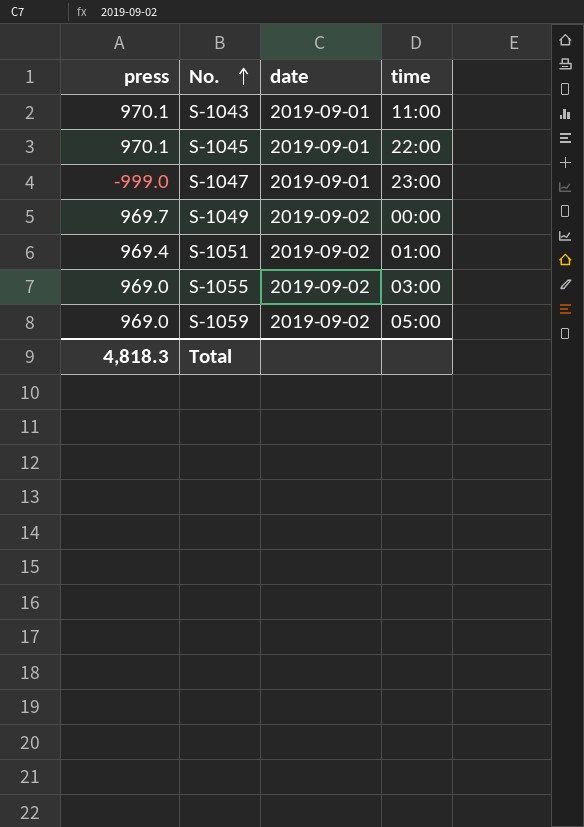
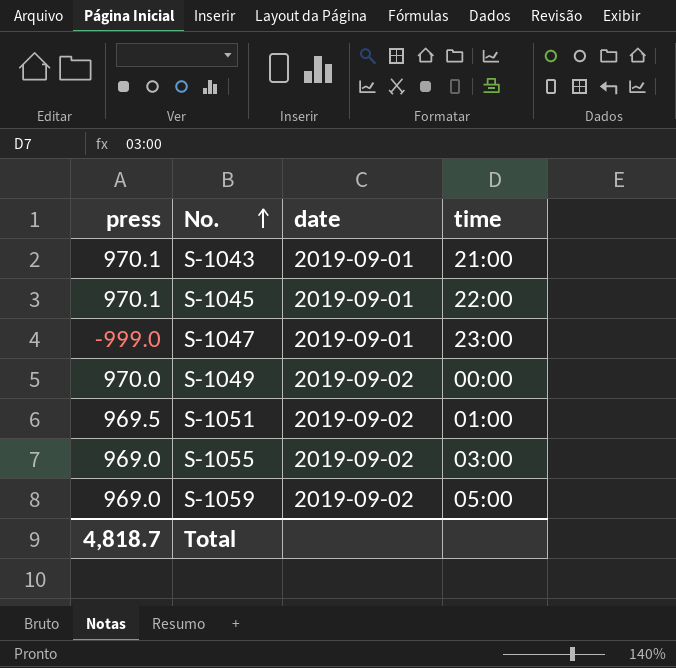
S-1043 | time: 11:00 -> 21:00
S-1049 | press: 969.7 -> 970.0
S-1051 | press: 969.4 -> 969.5
Total | press: 4,818.3 -> 4,818.7

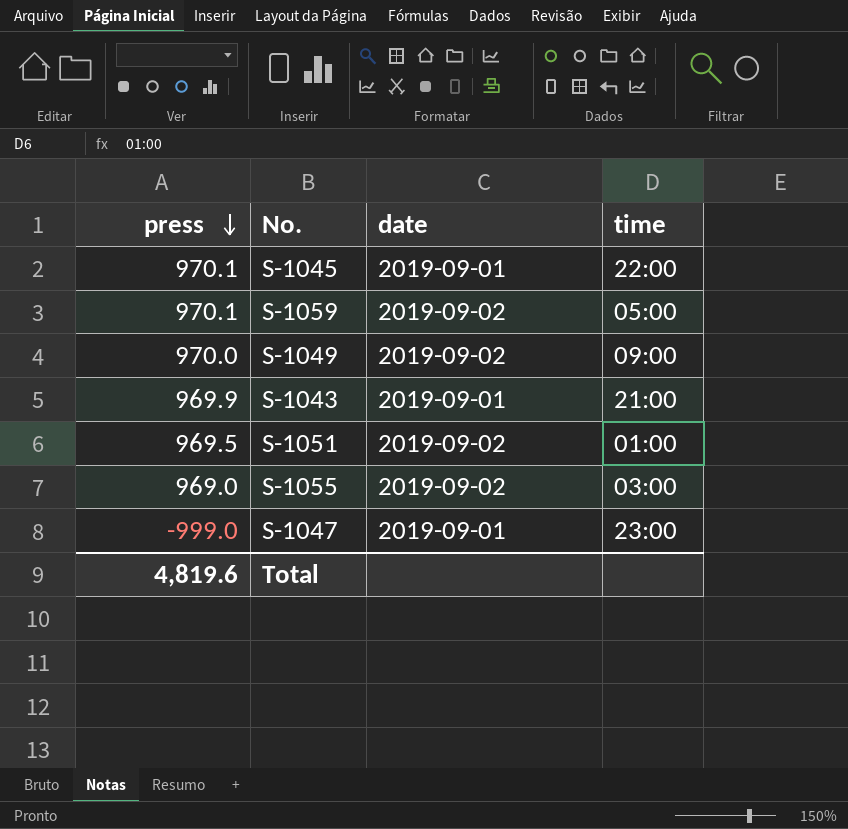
row order: No. ascending -> press descending
S-1059 | press: 969.0 -> 970.1
S-1049 | time: 00:00 -> 09:00
S-1043 | press: 970.1 -> 969.9
Total | press: 4,818.7 -> 4,819.6

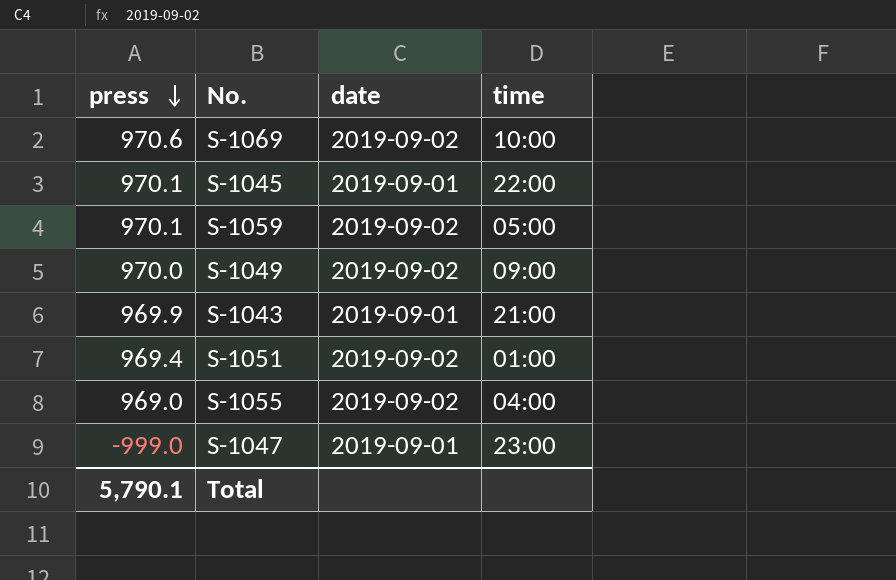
row S-1069: none -> 970.6 | 2019-09-02 | 10:00
S-1051 | press: 969.5 -> 969.4
S-1055 | time: 03:00 -> 04:00
Total | press: 4,819.6 -> 5,790.1

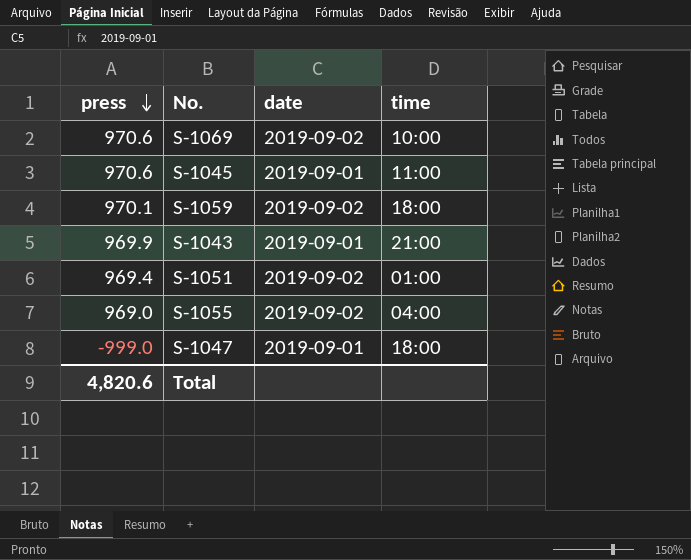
row S-1049: 970.0 | 2019-09-02 | 09:00 -> none
S-1045 | press: 970.1 -> 970.6
S-1045 | time: 22:00 -> 11:00
S-1059 | time: 05:00 -> 18:00
S-1047 | time: 23:00 -> 18:00
Total | press: 5,790.1 -> 4,820.6

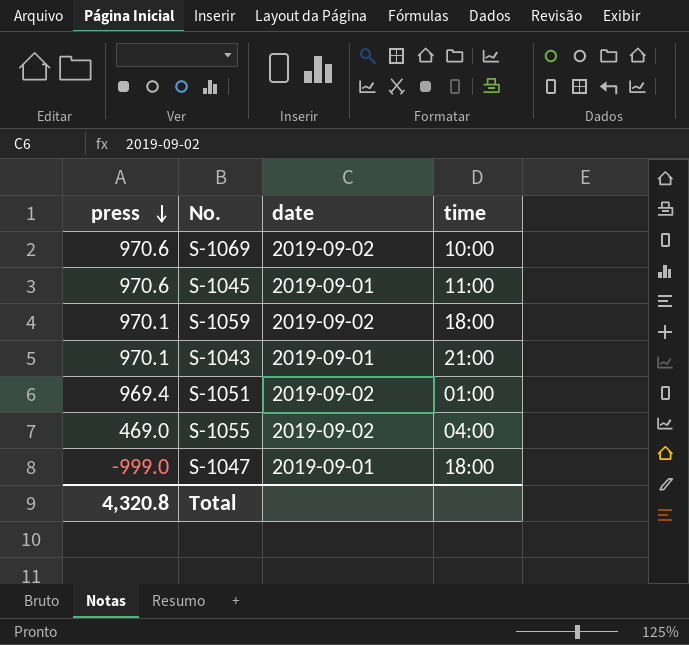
S-1043 | press: 969.9 -> 970.1
S-1055 | press: 969.0 -> 469.0
Total | press: 4,820.6 -> 4,320.8

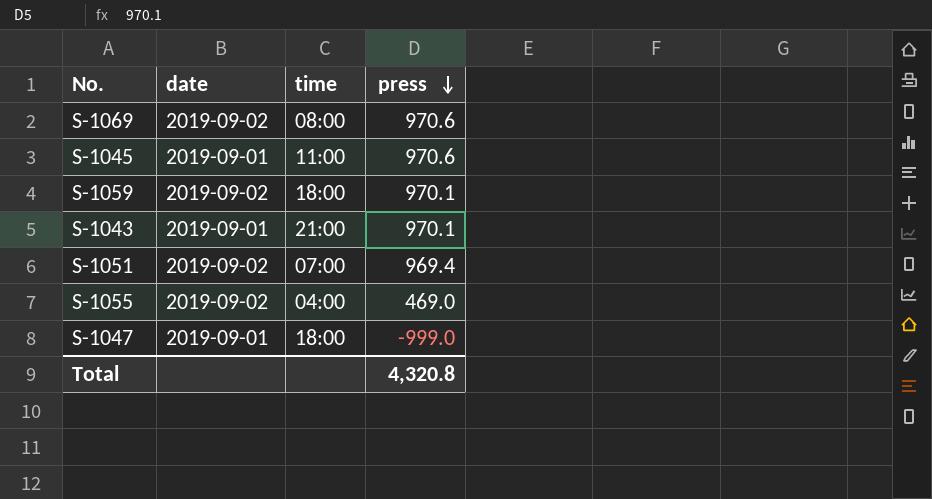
column press | position: 1 -> 4
S-1069 | time: 10:00 -> 08:00
S-1051 | time: 01:00 -> 07:00

